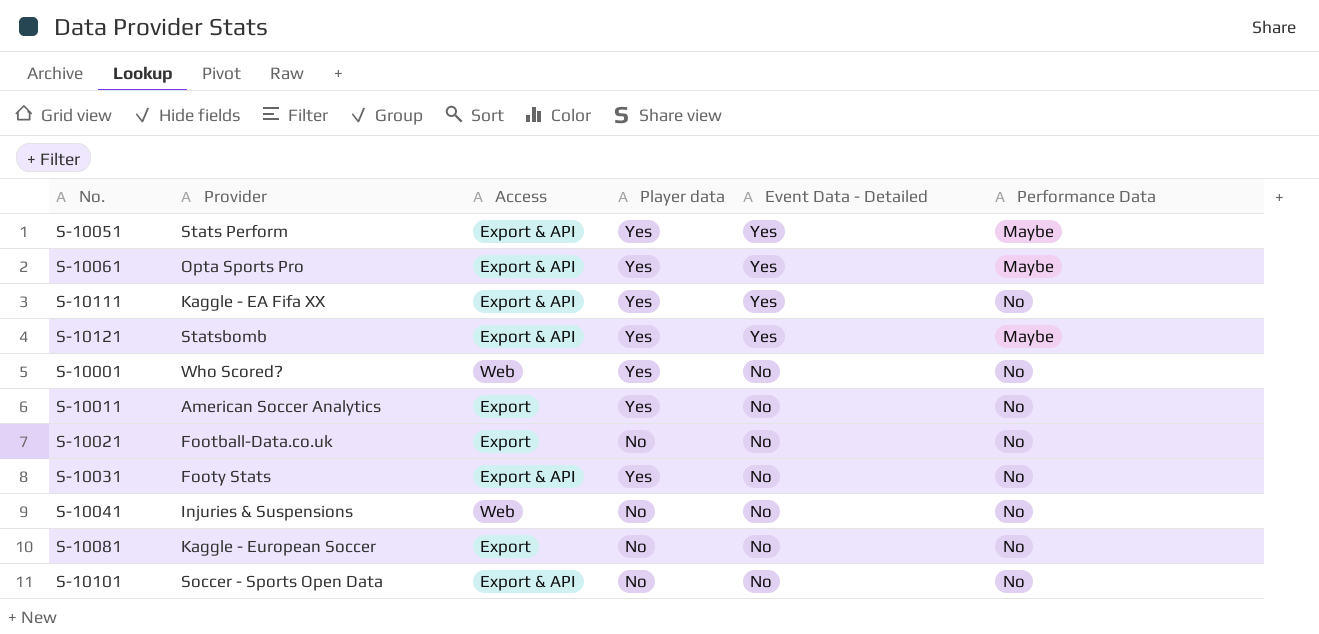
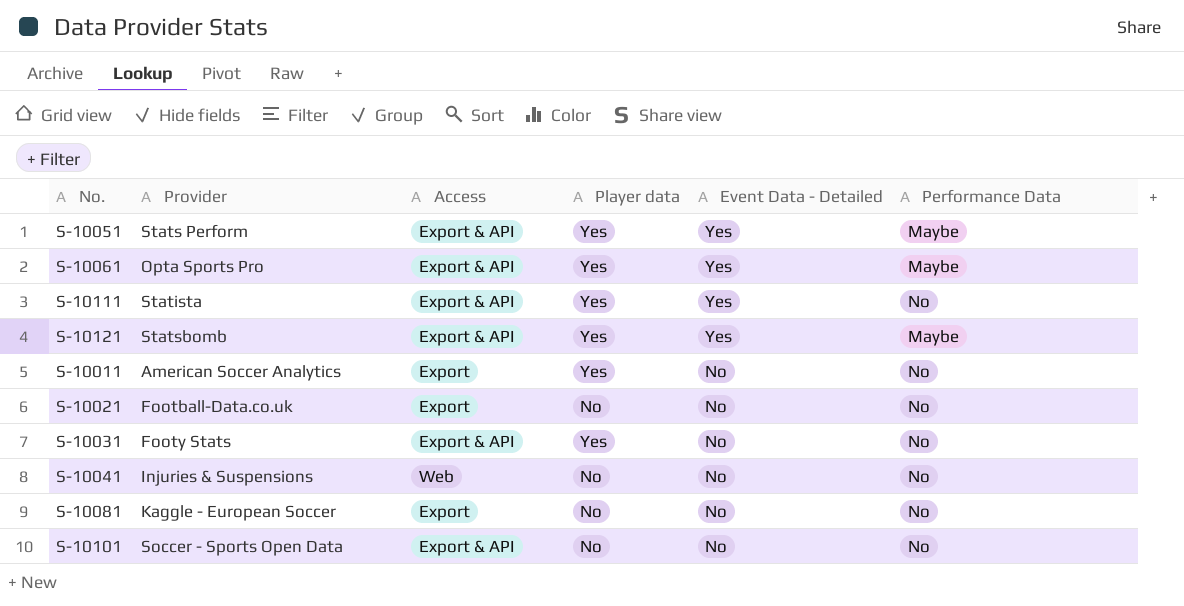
row S-10001: Who Scored? | Web | Yes | No | No -> none
S-10111 | Provider: Kaggle - EA Fifa XX -> Statista

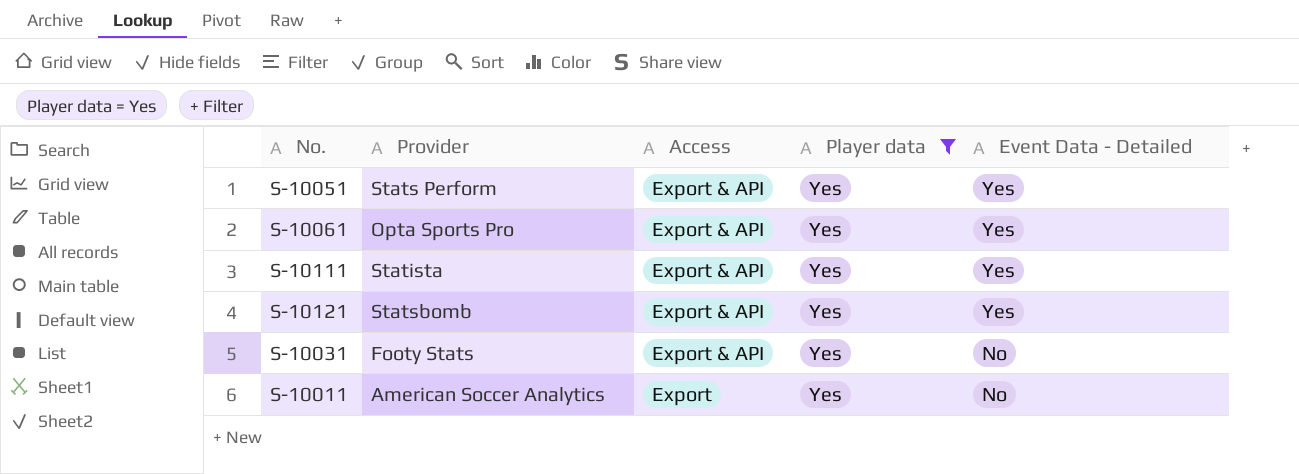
filter: none -> Player data = Yes
row order: Event Data - Detailed descending -> Access descending
column Performance Data | position: 6 -> none

